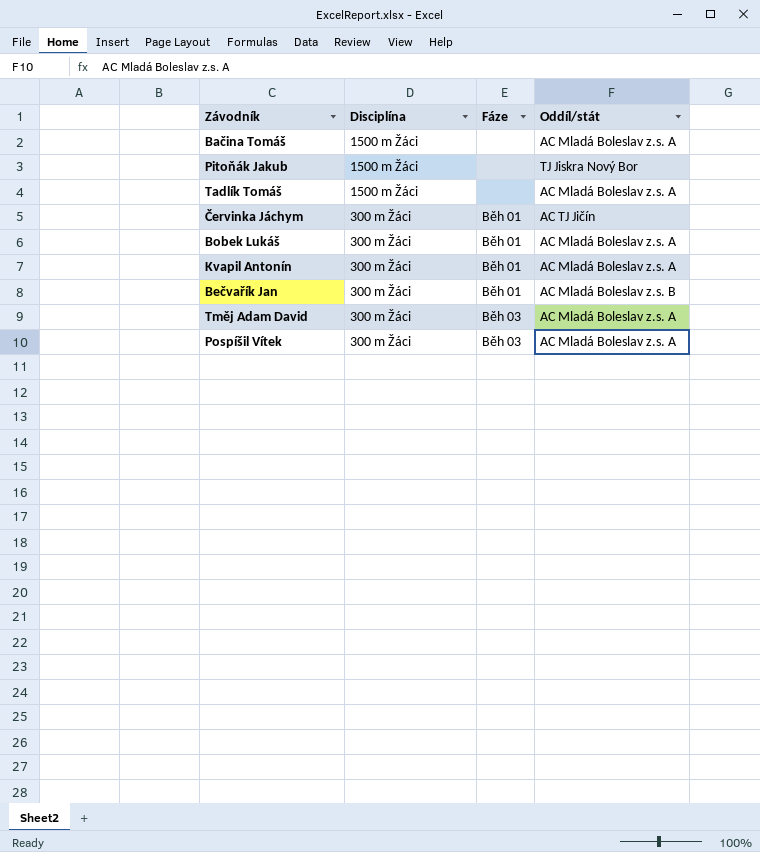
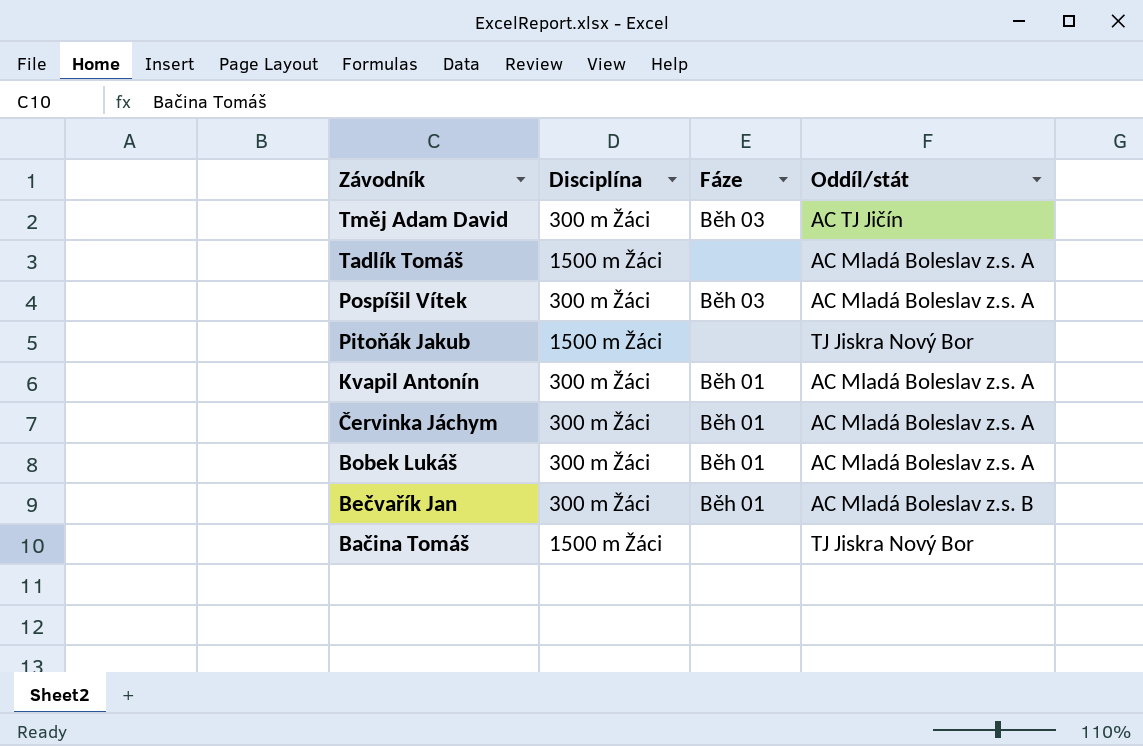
row order: Disciplína descending -> Závodník descending
Tměj Adam David | Oddíl/stát: AC Mladá Boleslav z.s. A -> AC TJ Jičín
Červinka Jáchym | Oddíl/stát: AC TJ Jičín -> AC Mladá Boleslav z.s. A
Bačina Tomáš | Oddíl/stát: AC Mladá Boleslav z.s. A -> TJ Jiskra Nový Bor

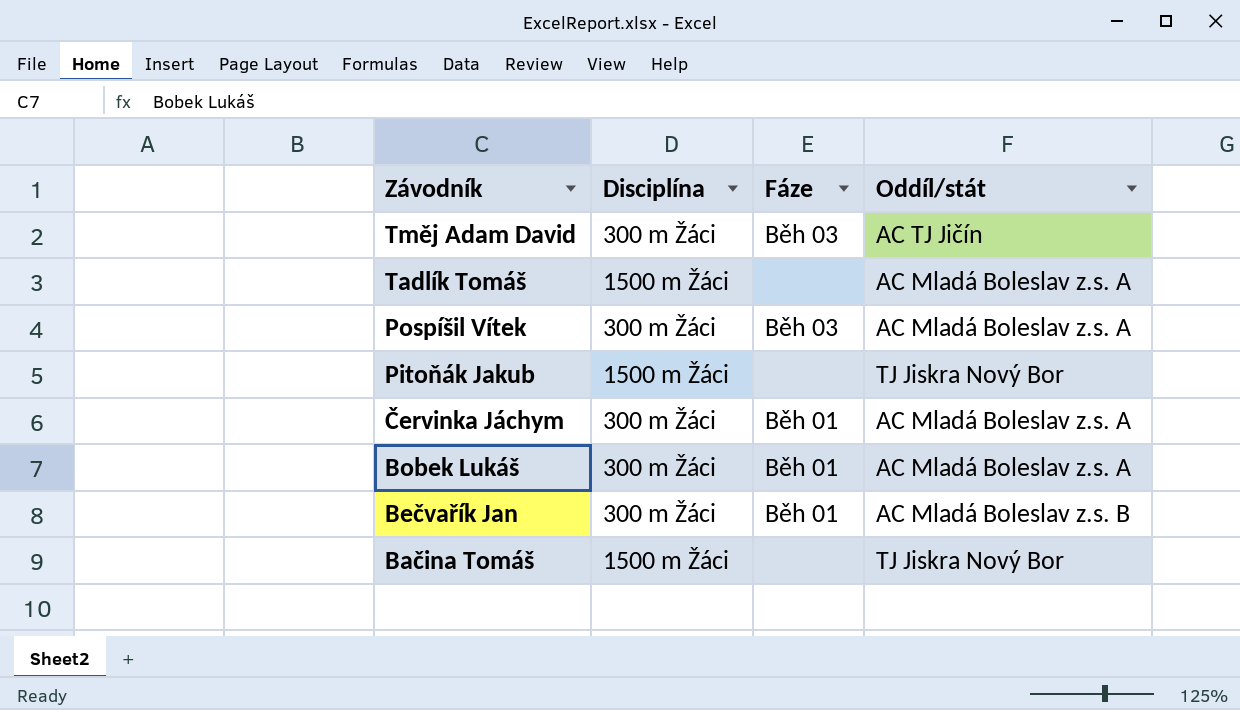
row Kvapil Antonín: 300 m Žáci | Běh 01 | AC Mladá Boleslav z.s. A -> none

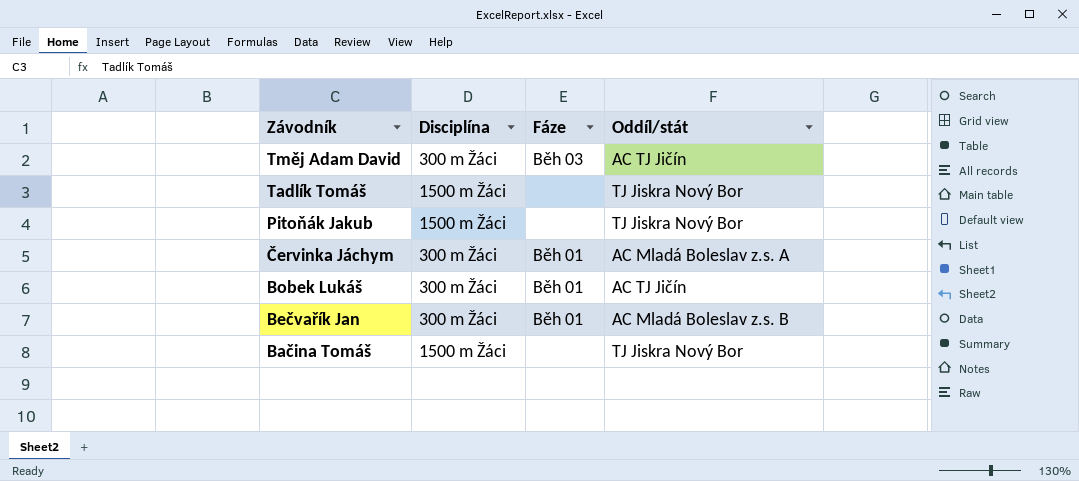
row Pospíšil Vítek: 300 m Žáci | Běh 03 | AC Mladá Boleslav z.s. A -> none
Tadlík Tomáš | Oddíl/stát: AC Mladá Boleslav z.s. A -> TJ Jiskra Nový Bor
Bobek Lukáš | Oddíl/stát: AC Mladá Boleslav z.s. A -> AC TJ Jičín

